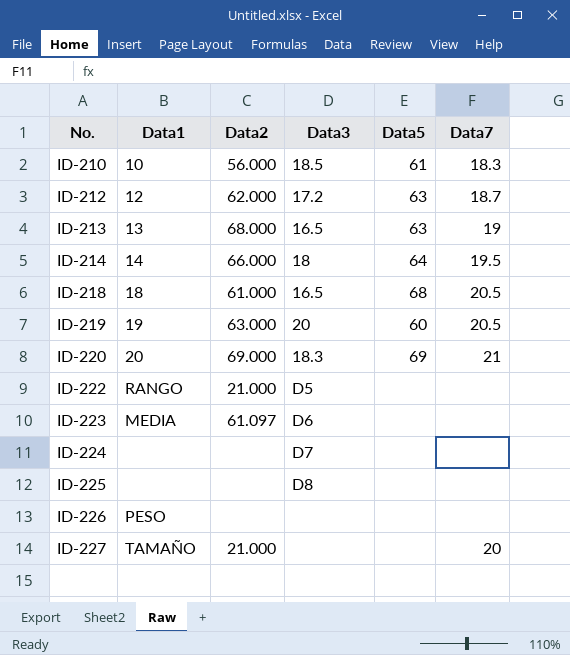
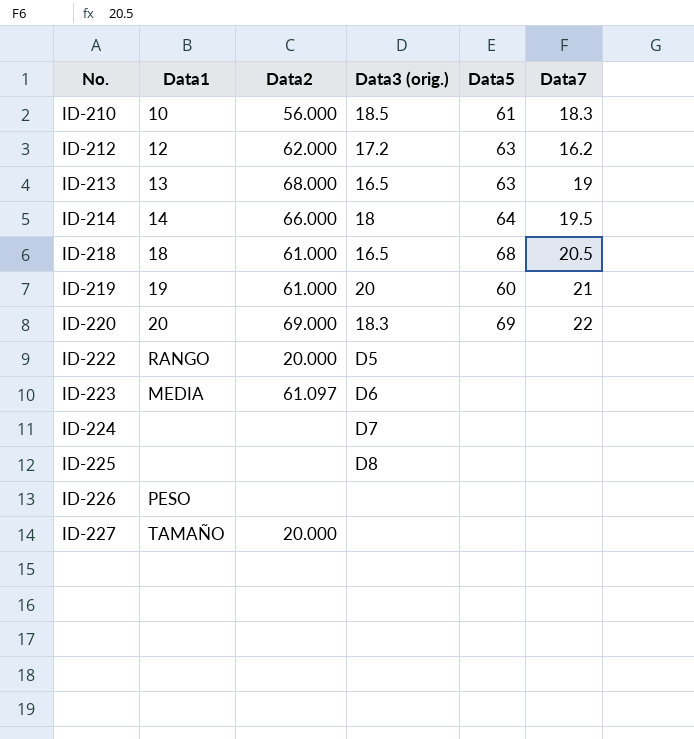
column name: Data3 -> Data3 (orig.)
ID-212 | Data7: 18.7 -> 16.2
ID-219 | Data2: 63.000 -> 61.000
ID-219 | Data7: 20.5 -> 21
ID-220 | Data7: 21 -> 22
ID-222 | Data2: 21.000 -> 20.000
ID-227 | Data2: 21.000 -> 20.000
ID-227 | Data7: 20 -> none

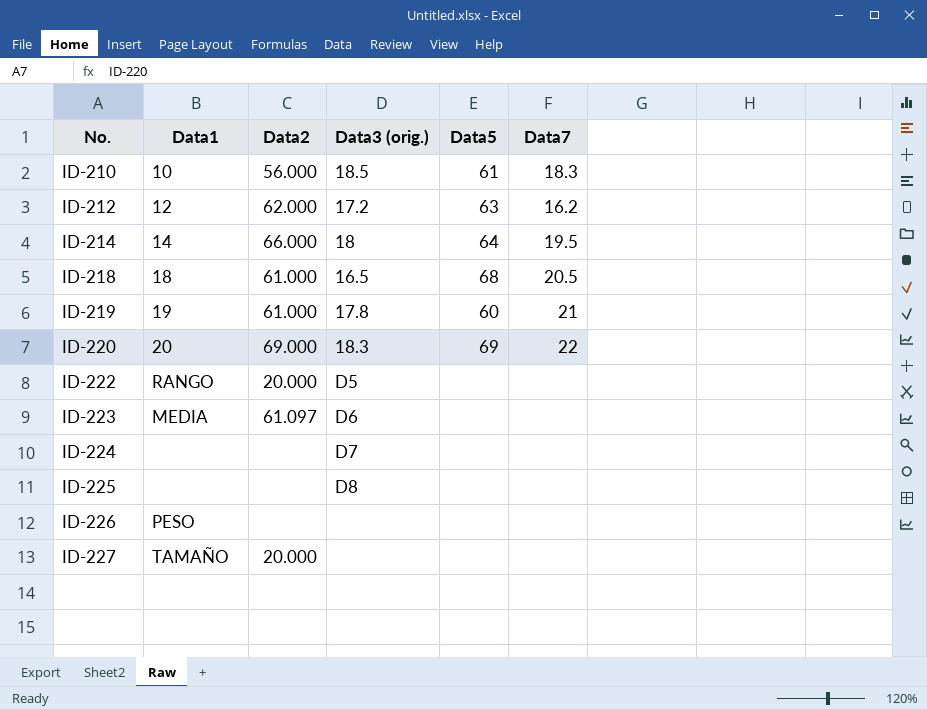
row ID-213: 13 | 68.000 | 16.5 | 63 | 19 -> none
ID-219 | Data3 (orig.): 20 -> 17.8

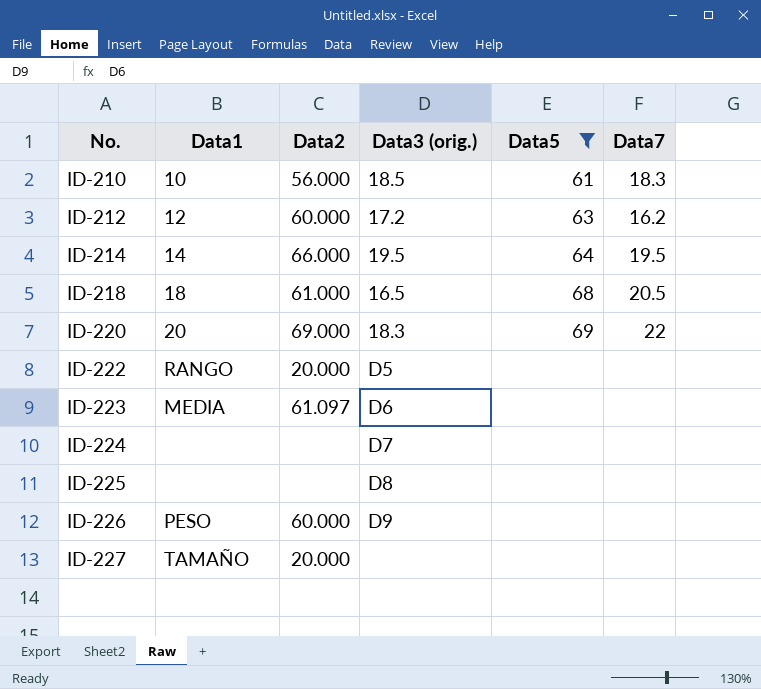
filter: none -> Data5 != 60
ID-212 | Data2: 62.000 -> 60.000
ID-214 | Data3 (orig.): 18 -> 19.5
ID-226 | Data2: none -> 60.000
ID-226 | Data3 (orig.): none -> D9

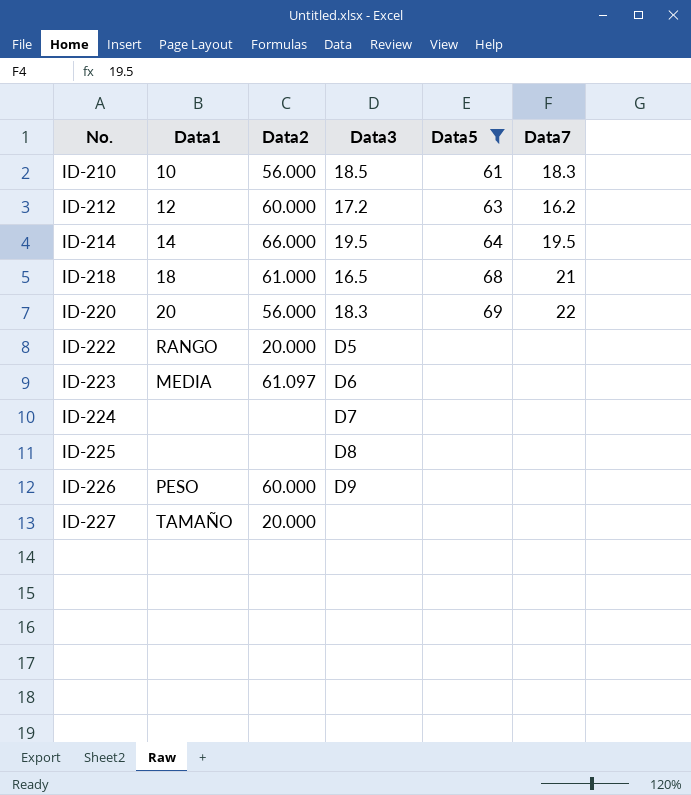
column name: Data3 (orig.) -> Data3
ID-218 | Data7: 20.5 -> 21
ID-220 | Data2: 69.000 -> 56.000

